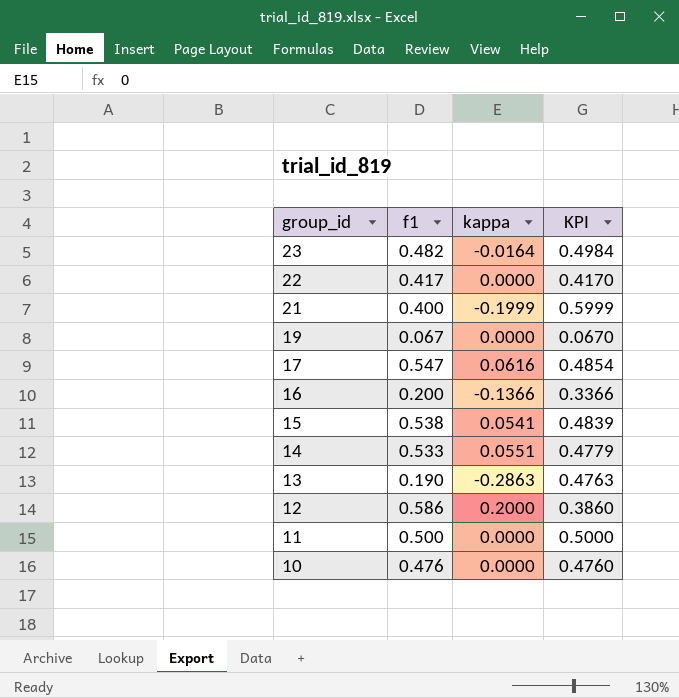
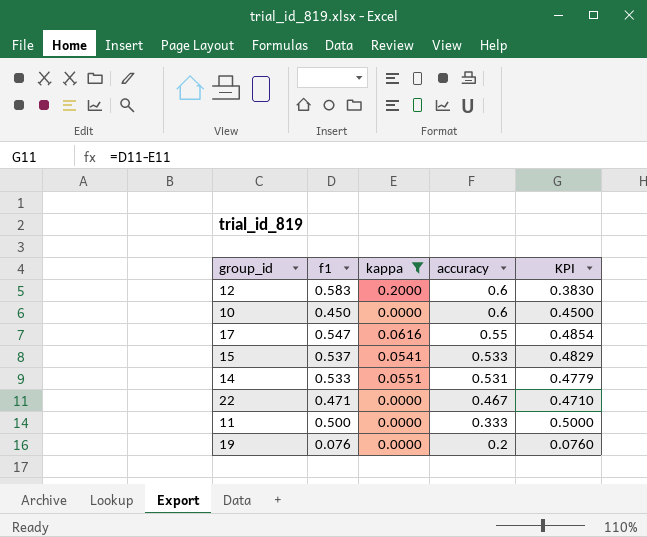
filter: none -> kappa >= 0.0000
row order: group_id descending -> accuracy descending
column accuracy | position: none -> 4
12 | f1: 0.586 -> 0.583
12 | KPI: 0.3860 -> 0.3830
10 | f1: 0.476 -> 0.450
10 | KPI: 0.4760 -> 0.4500
15 | f1: 0.538 -> 0.537
15 | KPI: 0.4839 -> 0.4829
22 | f1: 0.417 -> 0.471
22 | KPI: 0.4170 -> 0.4710
19 | f1: 0.067 -> 0.076
19 | KPI: 0.0670 -> 0.0760

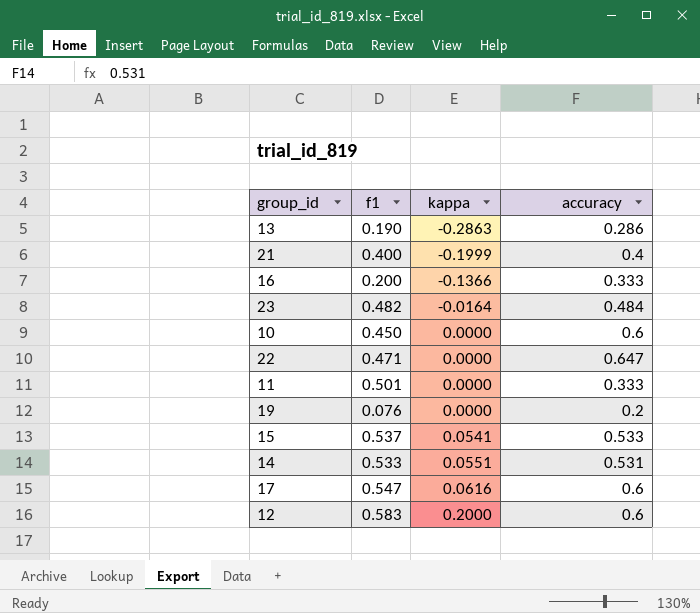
filter: kappa >= 0.0000 -> none
row order: accuracy descending -> kappa ascending
column KPI | formula: [f1] - [kappa] -> none
22 | accuracy: 0.467 -> 0.647
11 | f1: 0.500 -> 0.501
17 | accuracy: 0.55 -> 0.6

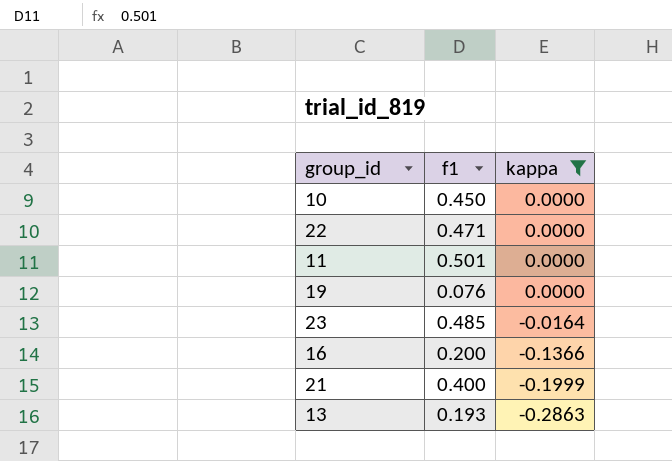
filter: none -> kappa <= 0.0000
row order: kappa ascending -> kappa descending
column accuracy | position: 4 -> none
23 | f1: 0.482 -> 0.485
13 | f1: 0.190 -> 0.193

